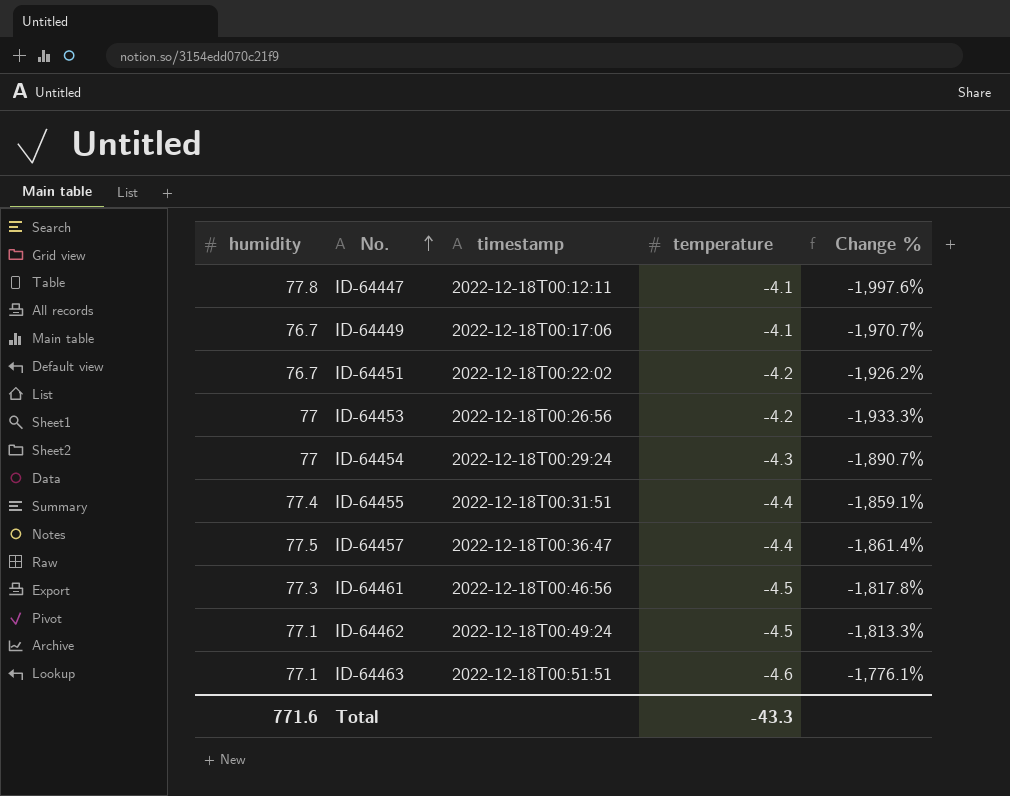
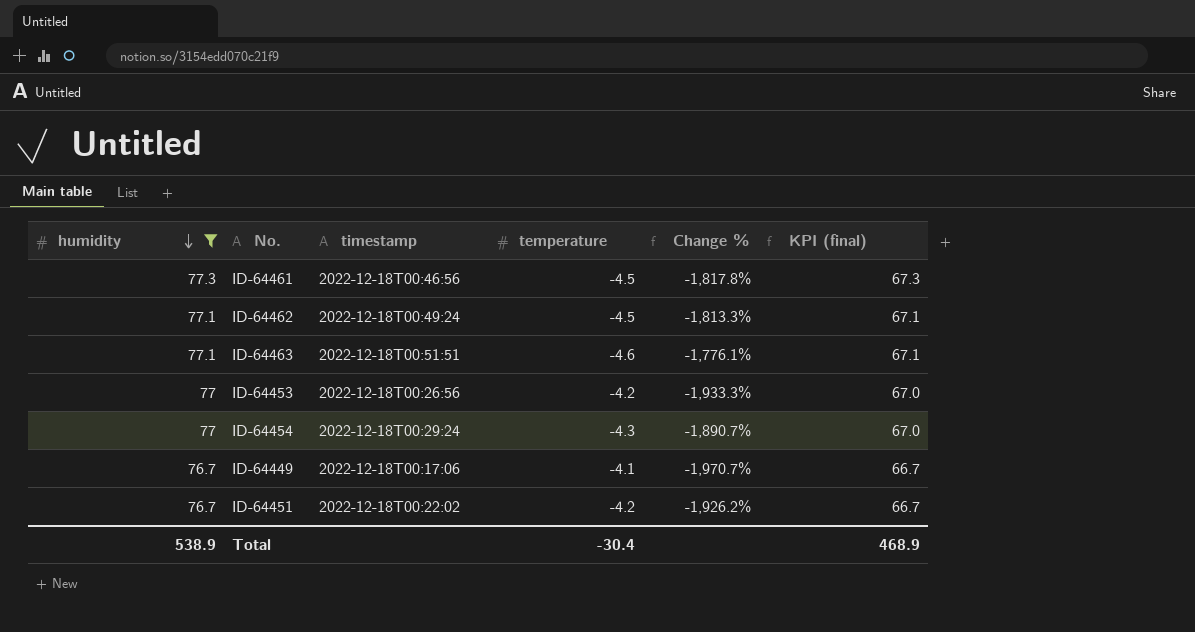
filter: none -> humidity <= 77.3
row order: No. ascending -> humidity descending
column KPI (final) | formula: none -> [humidity] - 10
Total | humidity: 771.6 -> 538.9
Total | temperature: -43.3 -> -30.4

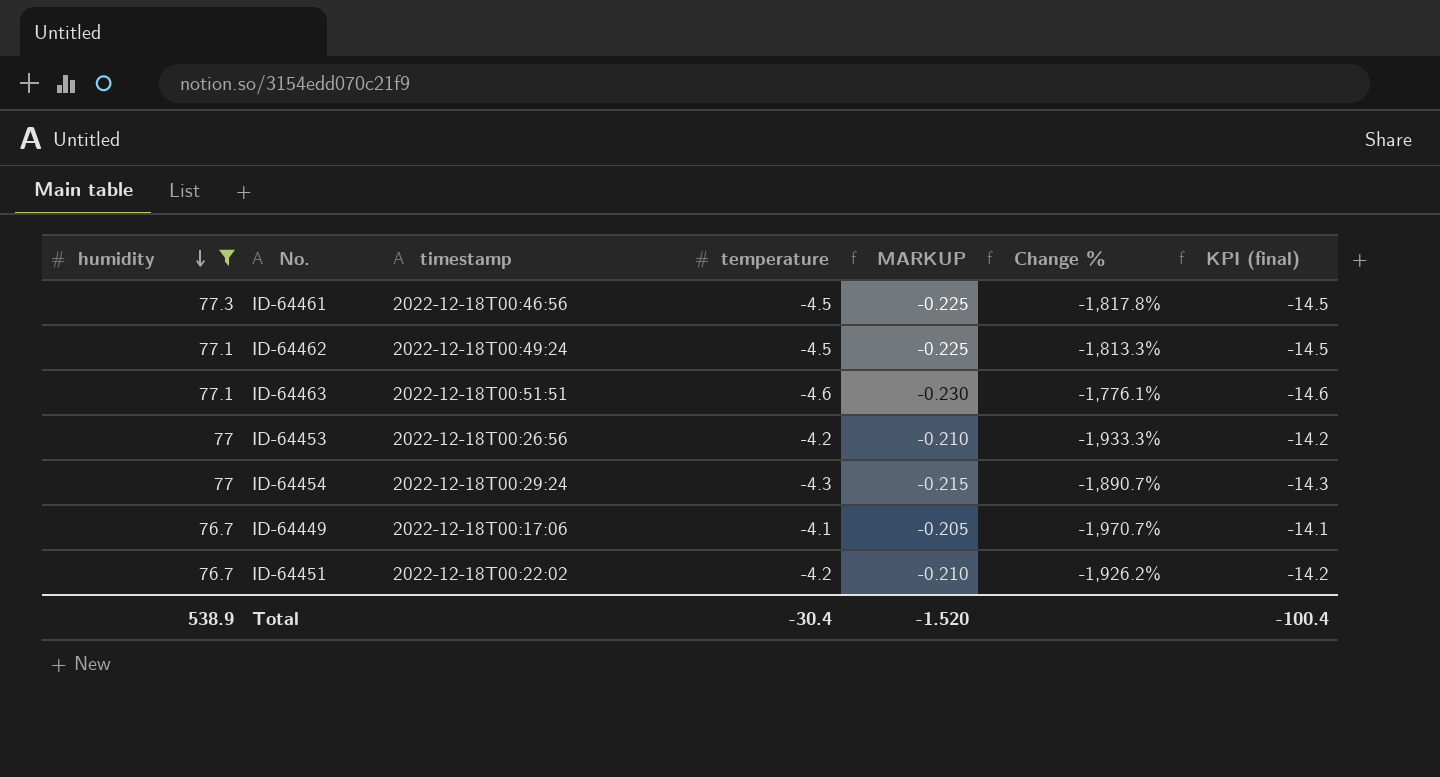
column MARKUP | formula: none -> [temperature] * 0.05
column KPI (final) | formula: [humidity] - 10 -> [temperature] - 10
Total | KPI (final): 468.9 -> -100.4

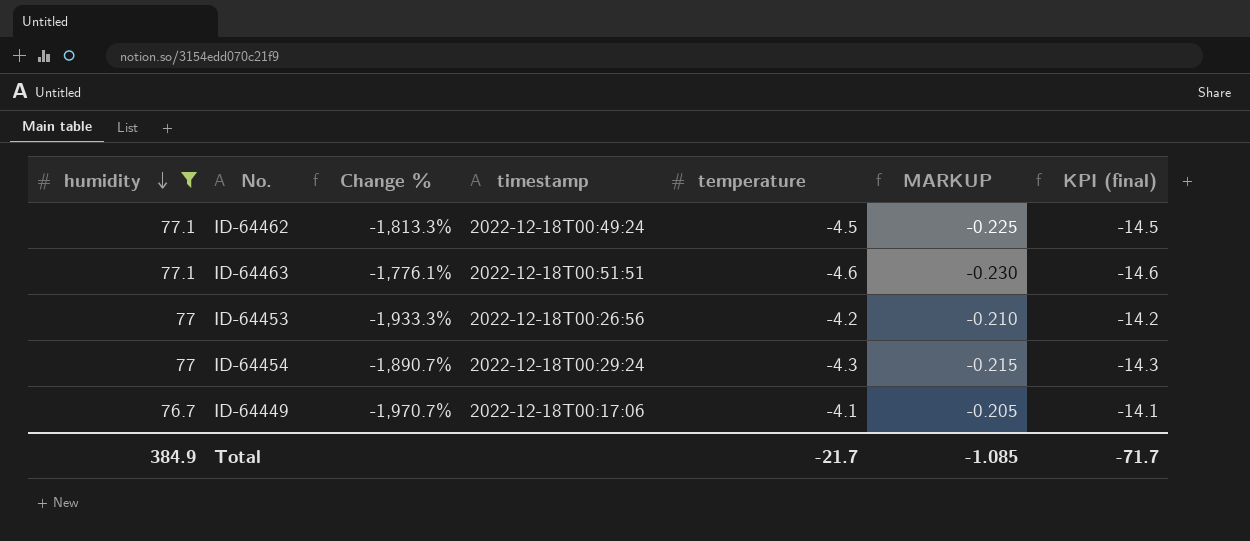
column Change % | position: 6 -> 3
row ID-64461: 77.3 | 2022-12-18T00:46:56 | -4.5 | -0.225 | -1,817.8% | -14.5 -> none
row ID-64451: 76.7 | 2022-12-18T00:22:02 | -4.2 | -0.210 | -1,926.2% | -14.2 -> none
Total | humidity: 538.9 -> 384.9
Total | temperature: -30.4 -> -21.7
Total | MARKUP: -1.520 -> -1.085
Total | KPI (final): -100.4 -> -71.7

